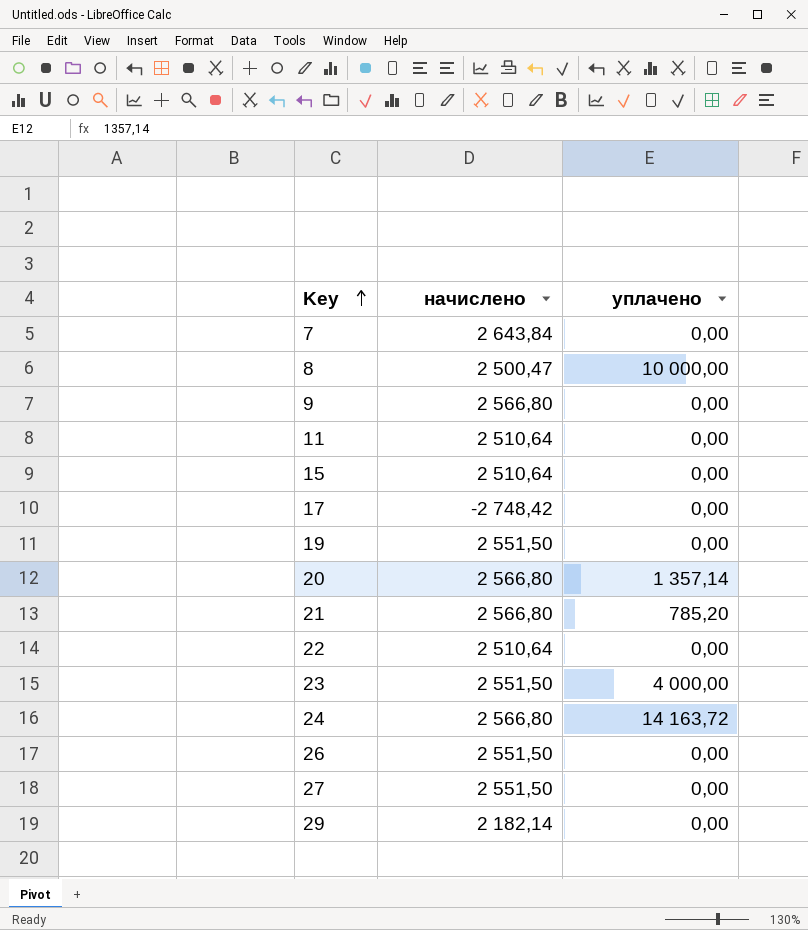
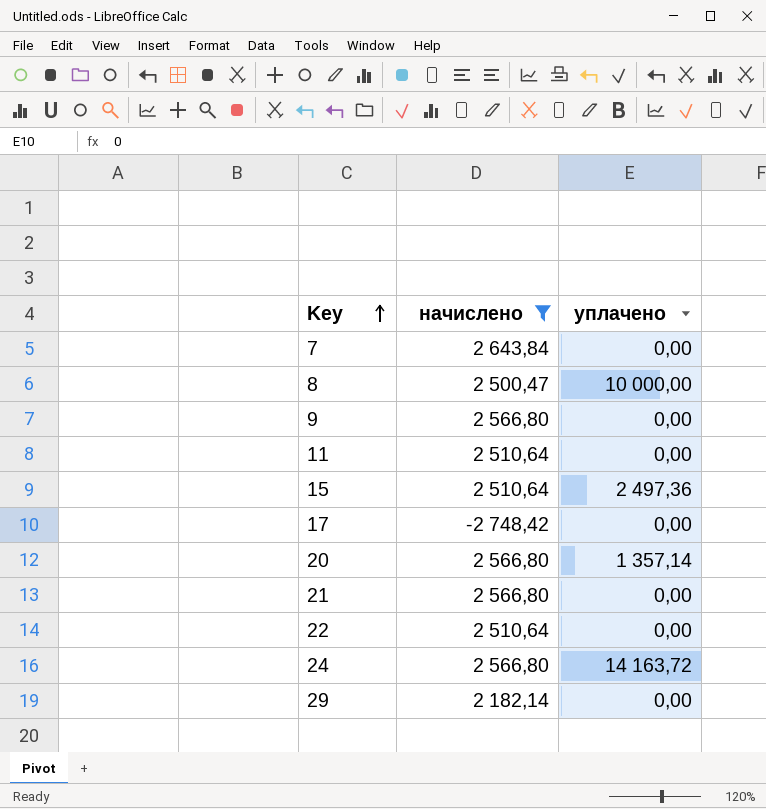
filter: none -> начислено != 2 551,50
15 | уплачено: 0,00 -> 2 497,36
21 | уплачено: 785,20 -> 0,00

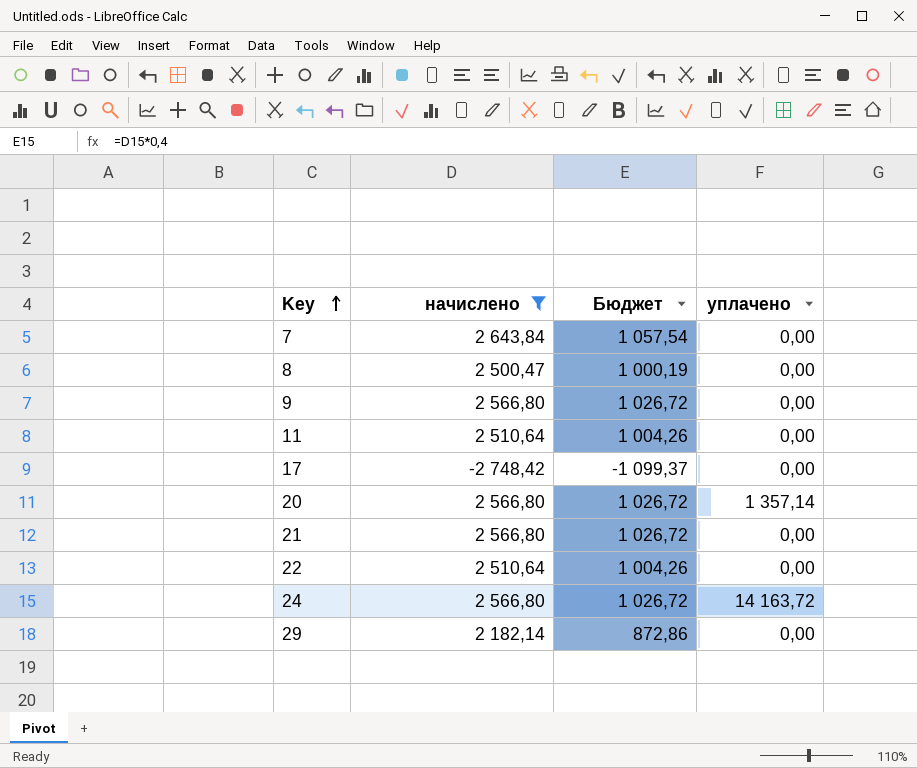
column Бюджет | formula: none -> [начислено] * 0,4
row 15: 2 510,64 | 2 497,36 -> none
8 | уплачено: 10 000,00 -> 0,00

